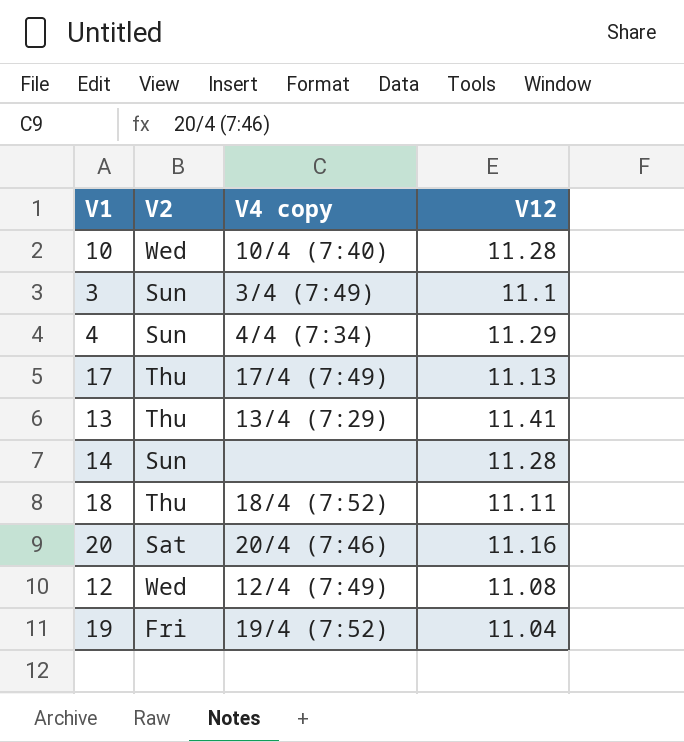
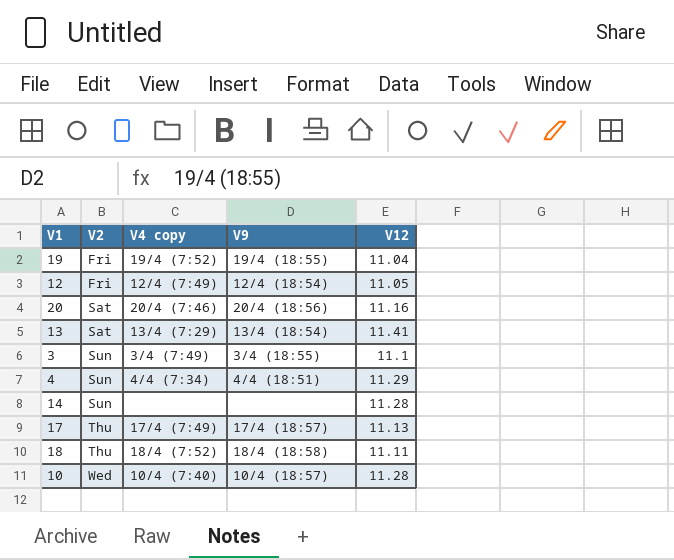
row order: none -> V2 ascending
column V9 | position: none -> 4
12 | V2: Wed -> Fri
12 | V12: 11.08 -> 11.05
13 | V2: Thu -> Sat

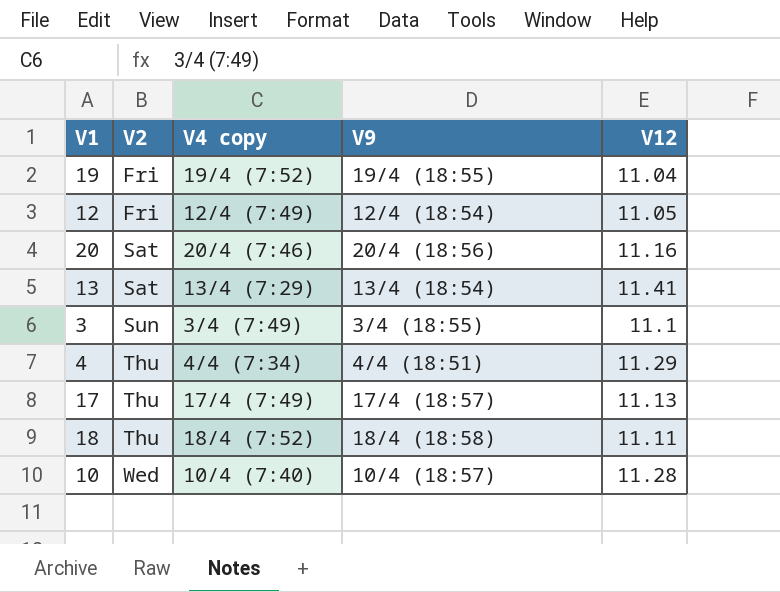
row 14: Sun | none | none | 11.28 -> none
4 | V2: Sun -> Thu

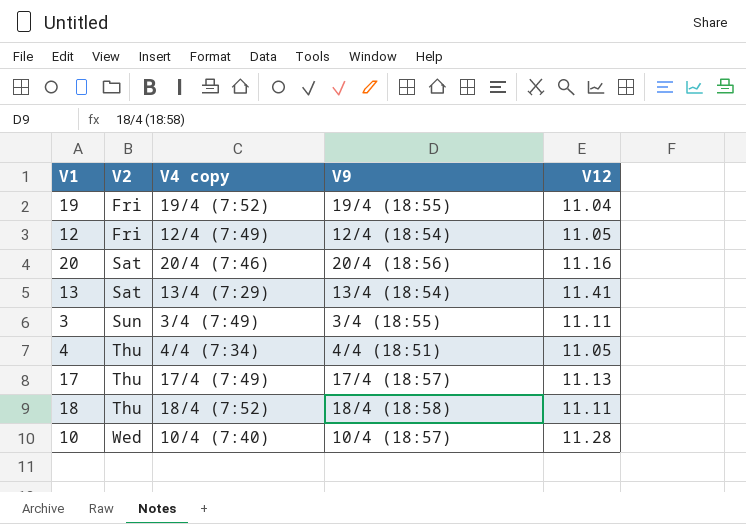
3 | V12: 11.1 -> 11.11
4 | V12: 11.29 -> 11.05

